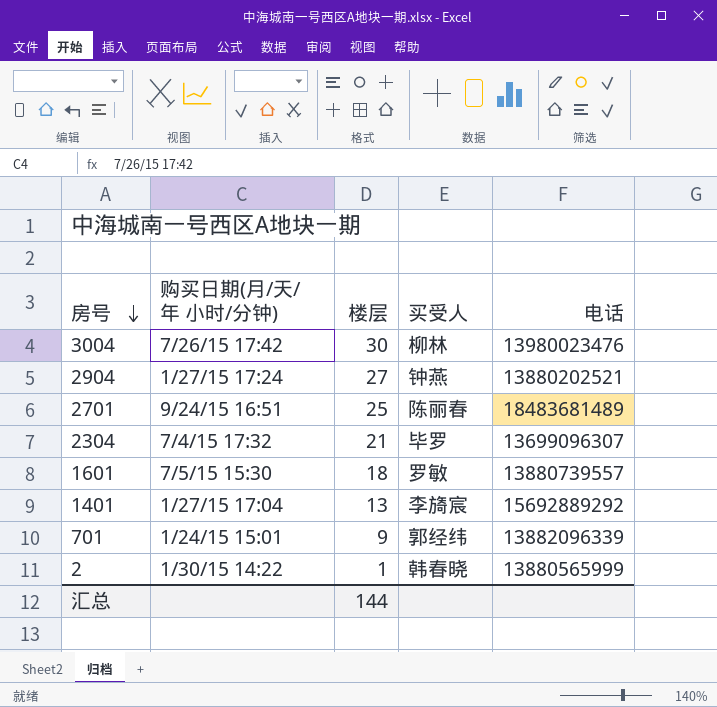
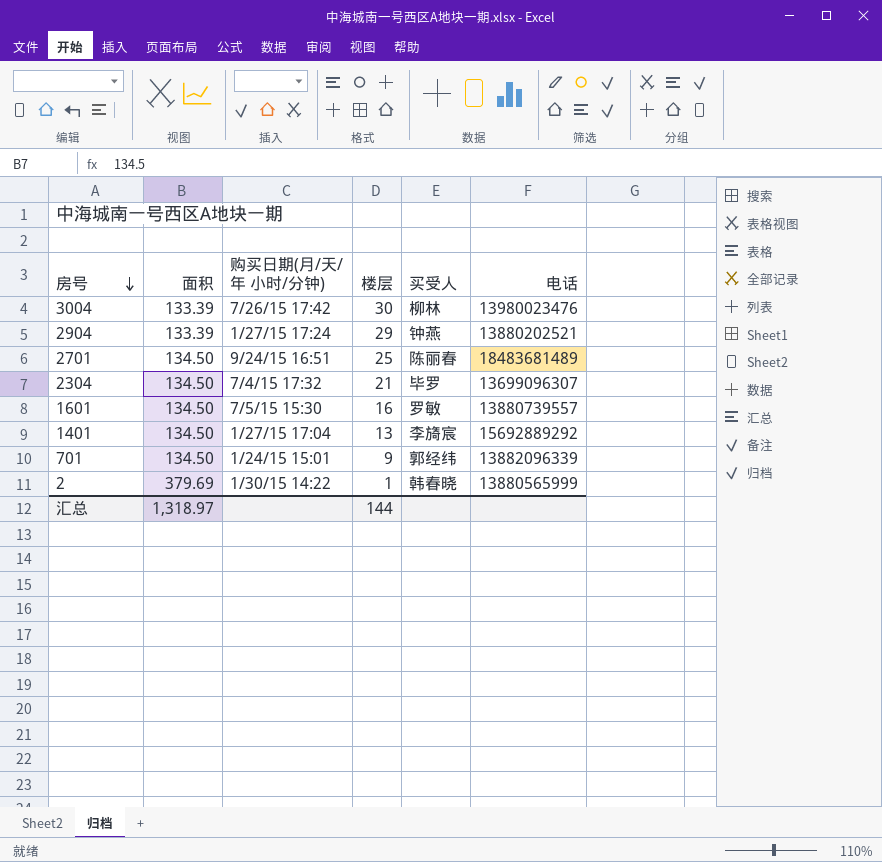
column 面积 | position: none -> 2
2904 | 楼层: 27 -> 29
1601 | 楼层: 18 -> 16

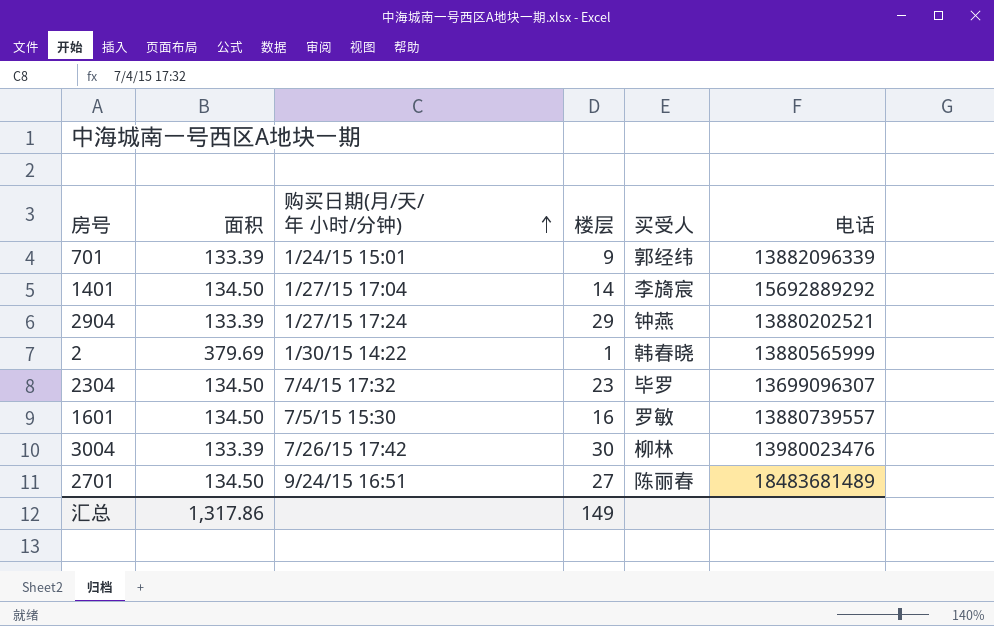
row order: 房号 descending -> 购买日期(月/天/年 小时/分钟) ascending
701 | 面积: 134.50 -> 133.39
1401 | 楼层: 13 -> 14
2304 | 楼层: 21 -> 23
2701 | 楼层: 25 -> 27
汇总 | 面积: 1,318.97 -> 1,317.86
汇总 | 楼层: 144 -> 149

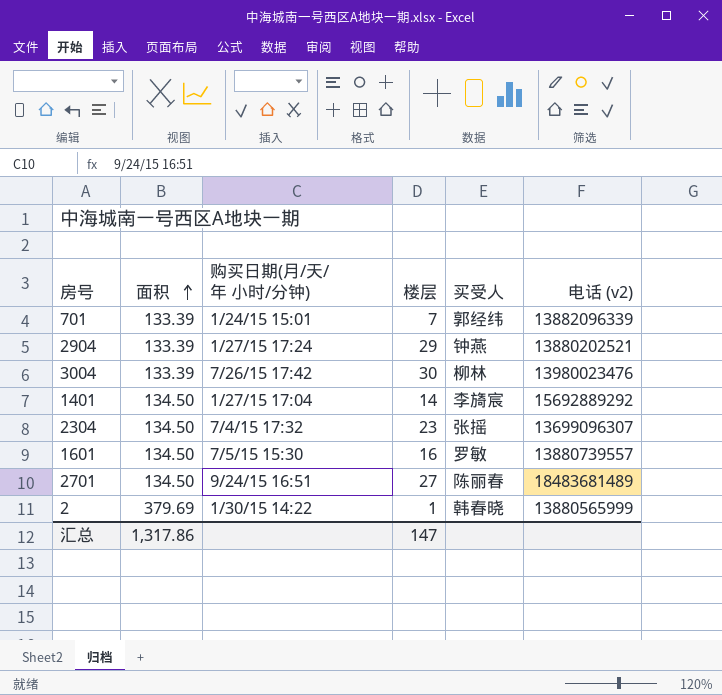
row order: 购买日期(月/天/年 小时/分钟) ascending -> 面积 ascending
column name: 电话 -> 电话 (v2)
701 | 楼层: 9 -> 7
2304 | 买受人: 毕罗 -> 张摇
汇总 | 楼层: 149 -> 147

